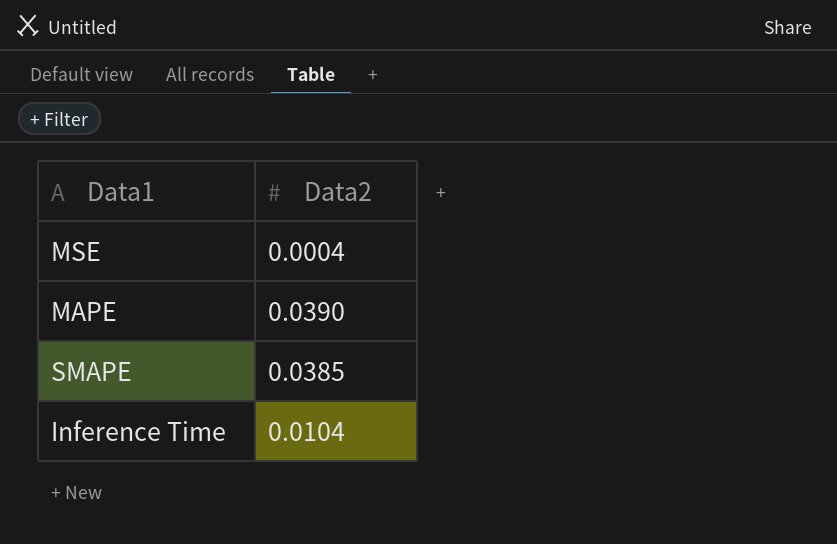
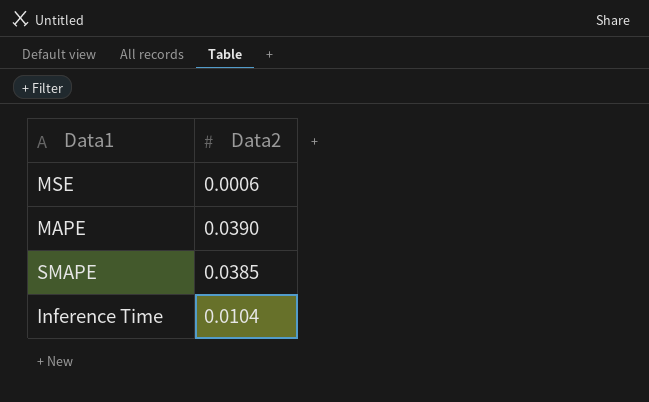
MSE | Data2: 0.0004 -> 0.0006

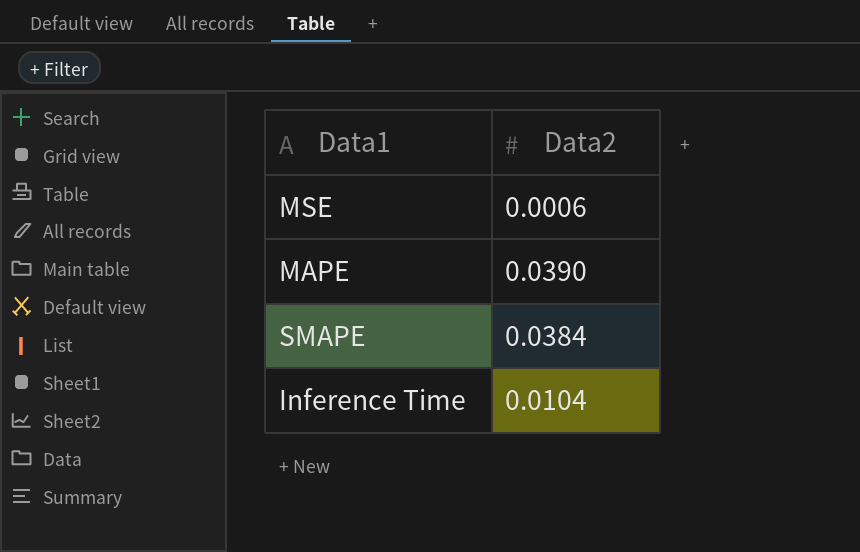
SMAPE | Data2: 0.0385 -> 0.0384

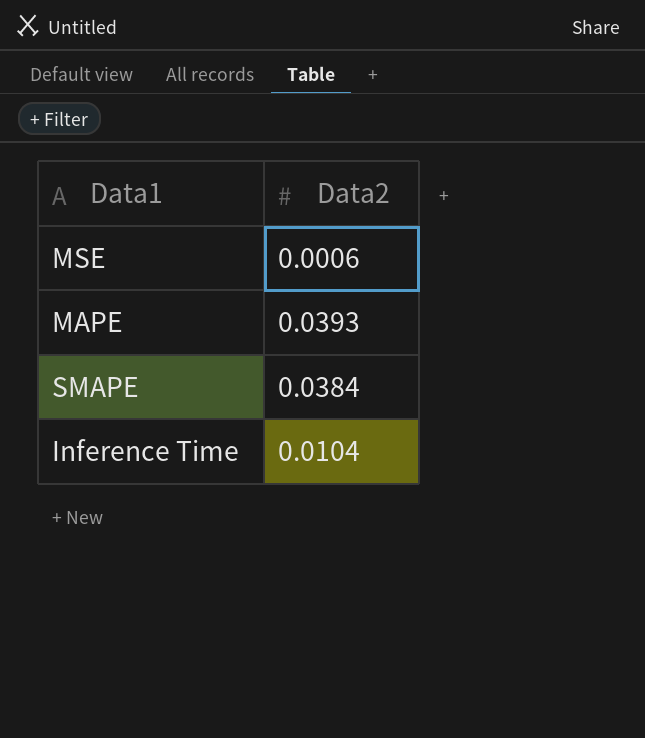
MAPE | Data2: 0.0390 -> 0.0393

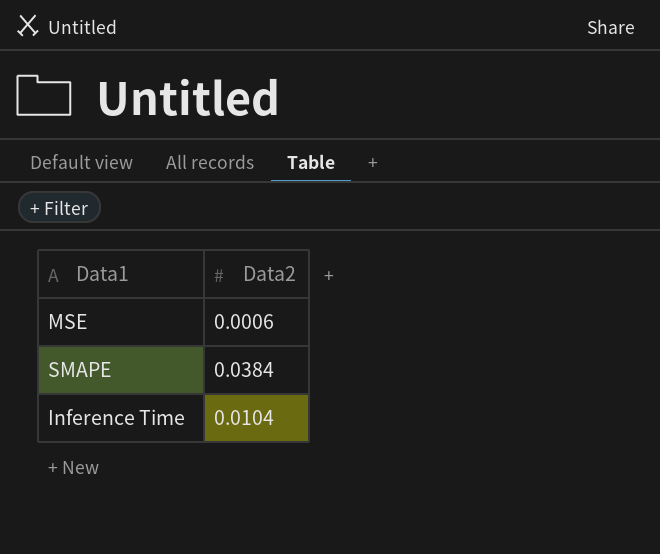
row MAPE: 0.0393 -> none

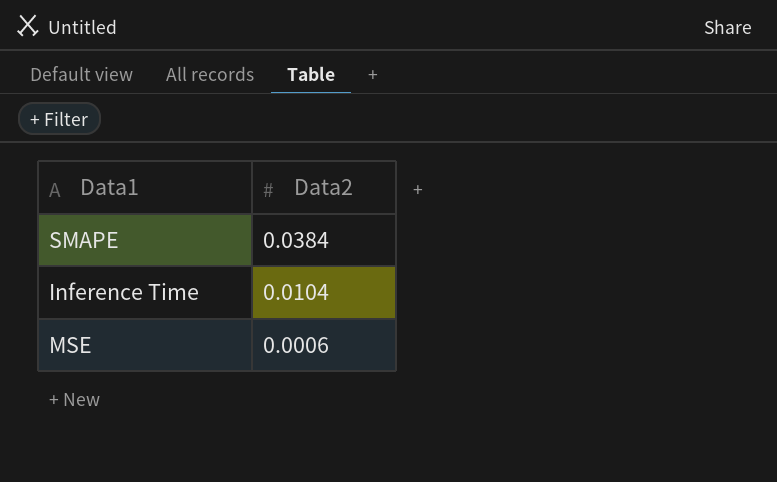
row order: none -> Data2 descending

